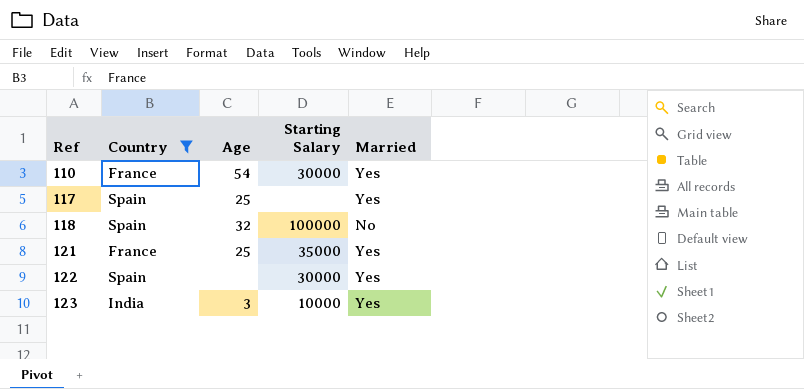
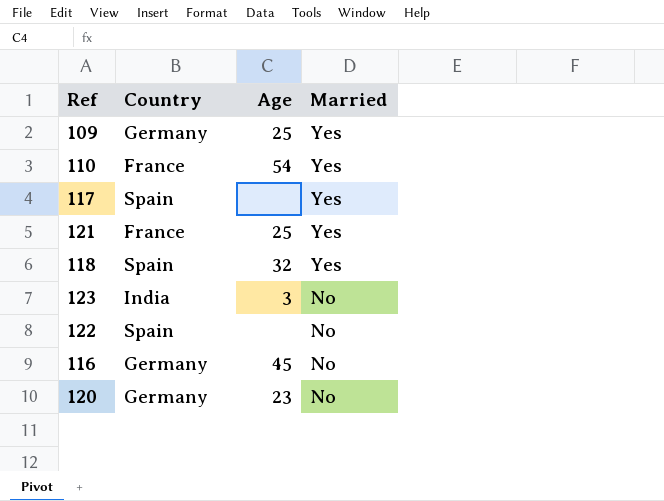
filter: Country != Germany -> none
row order: Ref ascending -> Married descending
column Starting Salary | position: 4 -> none
117 | Age: 25 -> none
118 | Married: No -> Yes
123 | Married: Yes -> No
122 | Married: Yes -> No

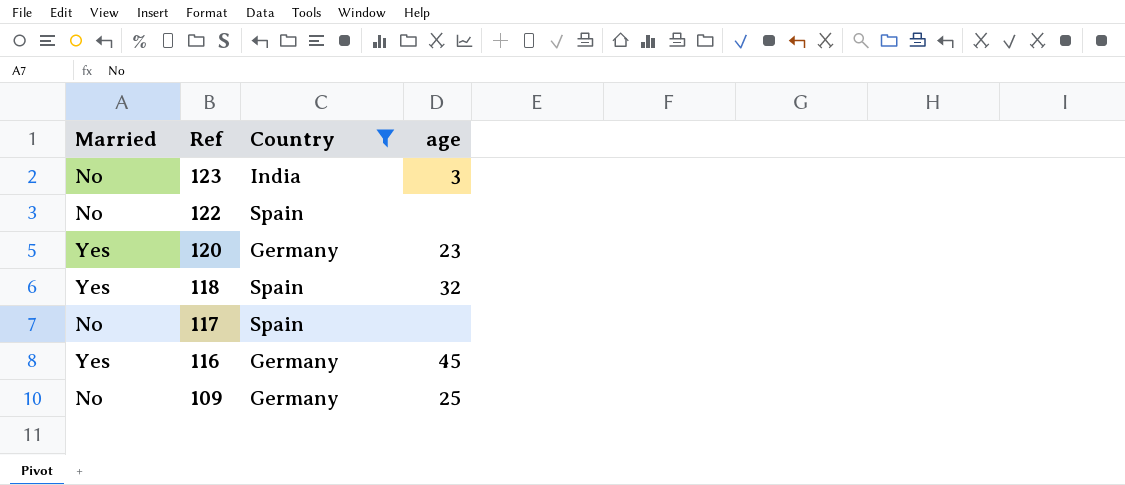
filter: none -> Country != France
row order: Married descending -> Ref descending
column Married | position: 4 -> 1
column name: Age -> age
120 | Married: No -> Yes
117 | Married: Yes -> No
116 | Married: No -> Yes
109 | Married: Yes -> No

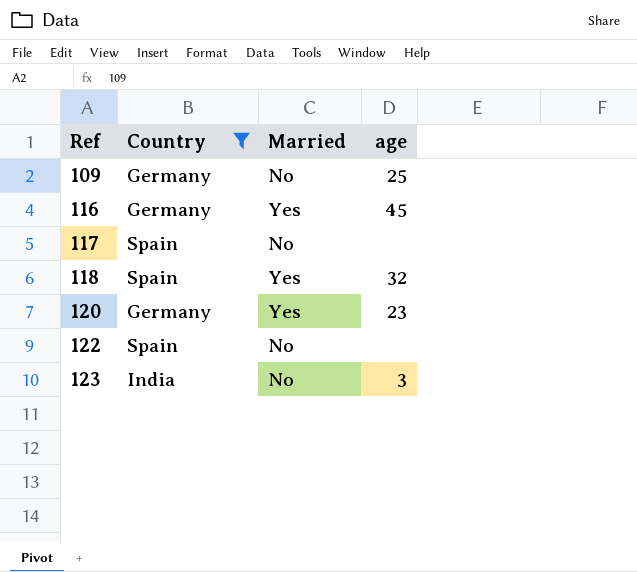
row order: Ref descending -> Ref ascending
column Married | position: 1 -> 3

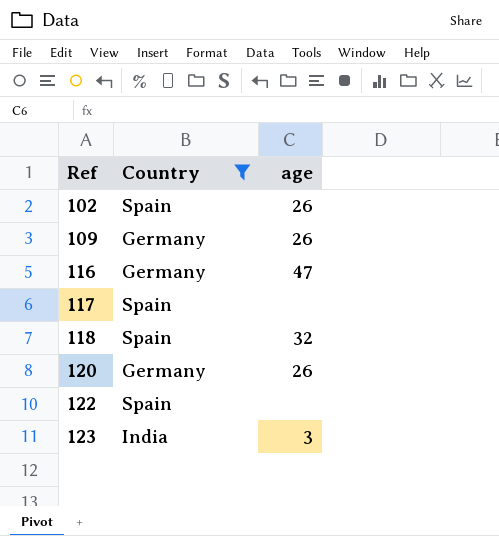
column Married | position: 3 -> none
row 102: none -> Spain | 26
109 | age: 25 -> 26
116 | age: 45 -> 47
120 | age: 23 -> 26

